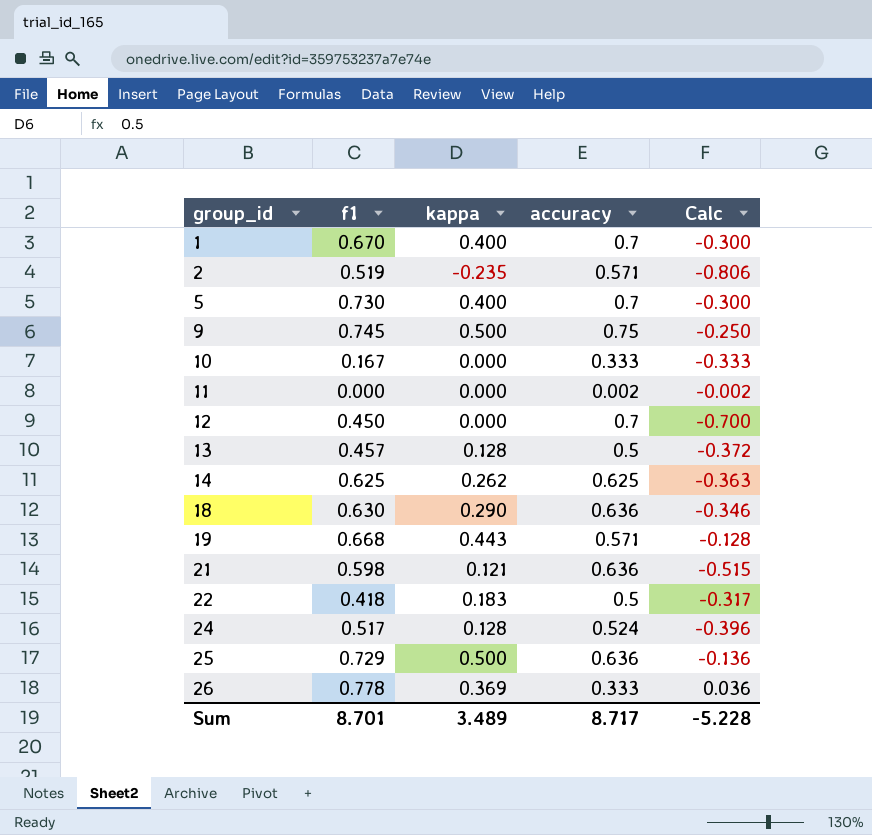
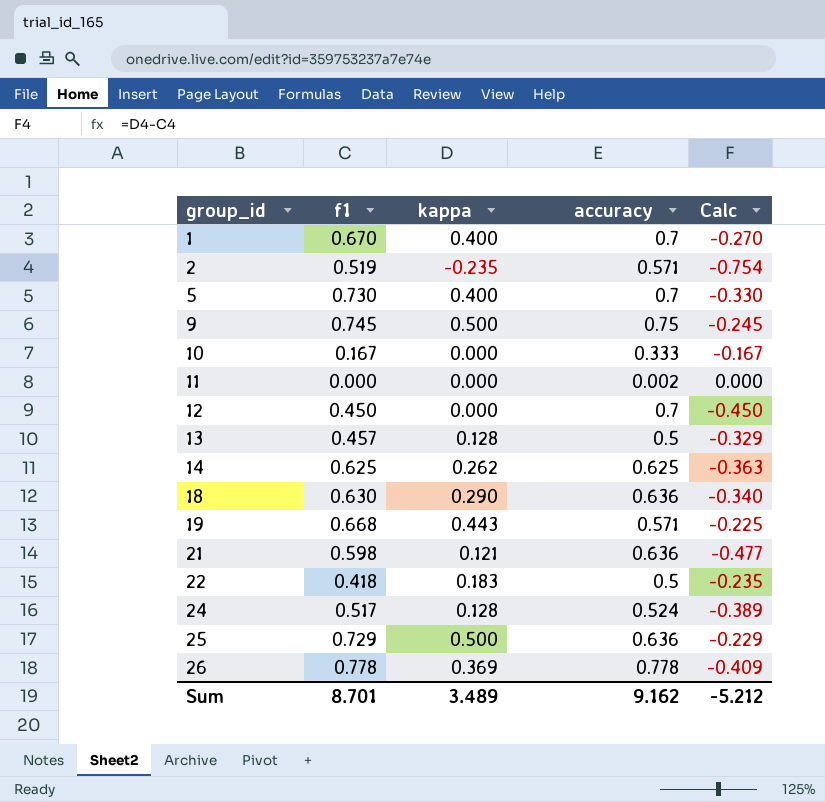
column Calc | formula: [kappa] - [accuracy] -> [kappa] - [f1]
26 | accuracy: 0.333 -> 0.778
Sum | accuracy: 8.717 -> 9.162
Sum | Calc: -5.228 -> -5.212

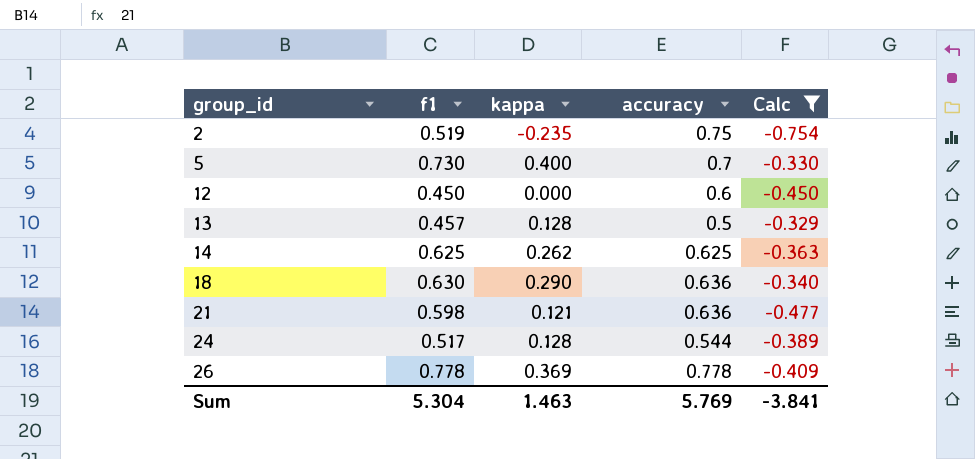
filter: none -> Calc <= -0.329
2 | accuracy: 0.571 -> 0.75
12 | accuracy: 0.7 -> 0.6
24 | accuracy: 0.524 -> 0.544
Sum | f1: 8.701 -> 5.304
Sum | kappa: 3.489 -> 1.463
Sum | accuracy: 9.162 -> 5.769
Sum | Calc: -5.212 -> -3.841

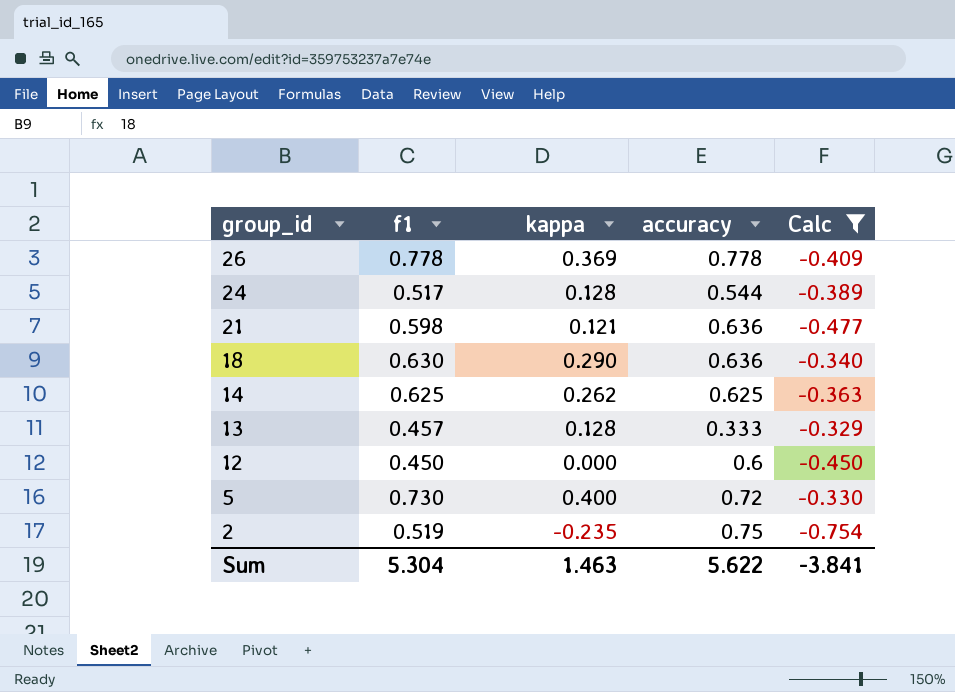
row order: group_id ascending -> group_id descending
13 | accuracy: 0.5 -> 0.333
5 | accuracy: 0.7 -> 0.72
Sum | accuracy: 5.769 -> 5.622

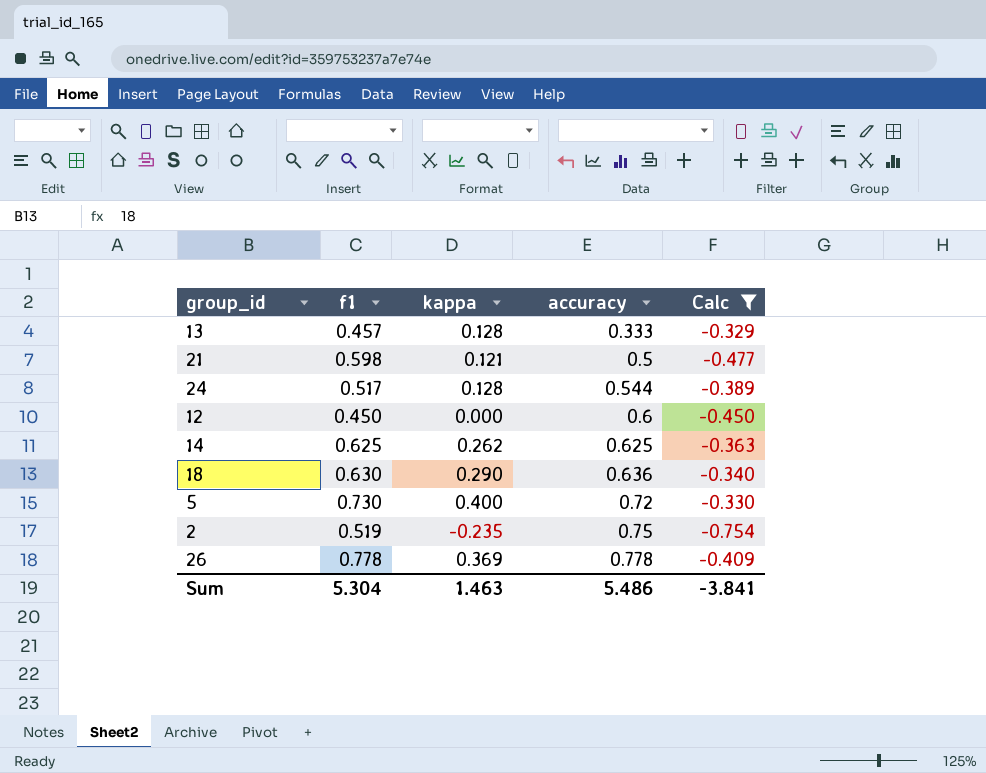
row order: group_id descending -> accuracy ascending
21 | accuracy: 0.636 -> 0.5
Sum | accuracy: 5.622 -> 5.486

